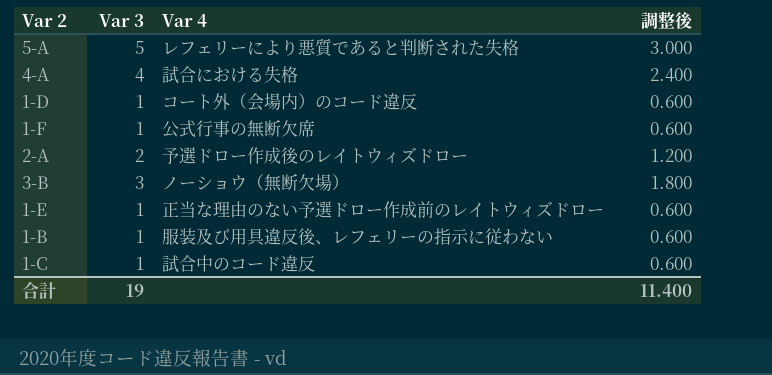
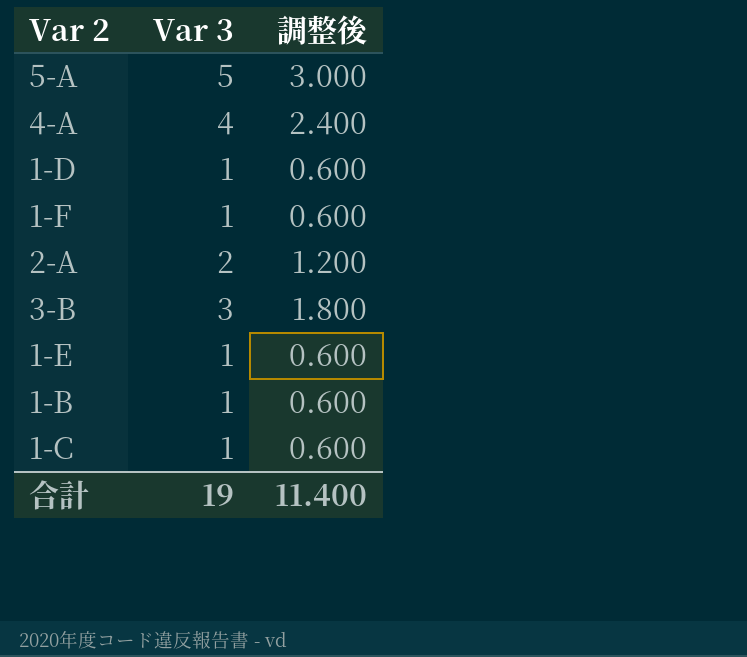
column Var 4 | position: 3 -> none

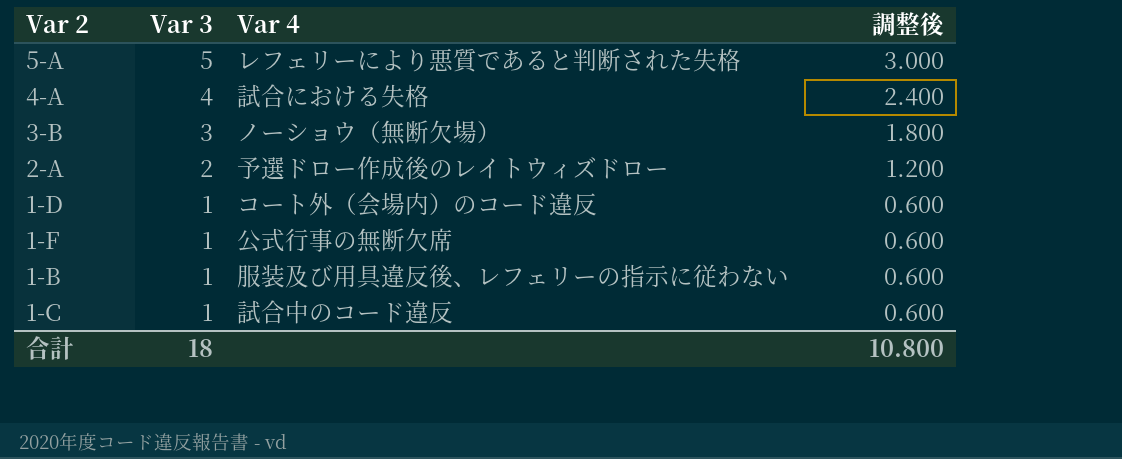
row order: none -> Var 3 descending
column Var 4 | position: none -> 3
row 1-E: 1 | 0.600 -> none
合計 | Var 3: 19 -> 18
合計 | 調整後: 11.400 -> 10.800

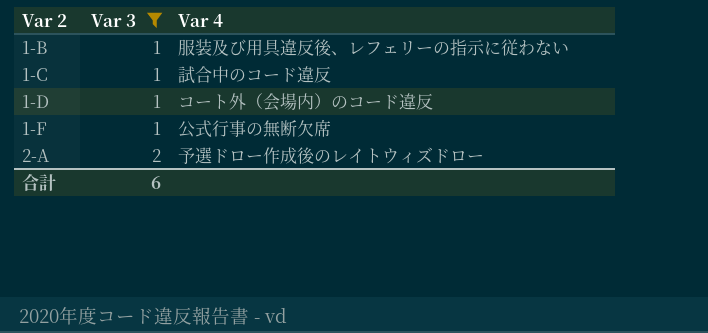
filter: none -> Var 3 <= 2
row order: Var 3 descending -> Var 2 ascending
column 調整後 | formula: [Var 3] * 0.6 -> none
合計 | Var 3: 18 -> 6

